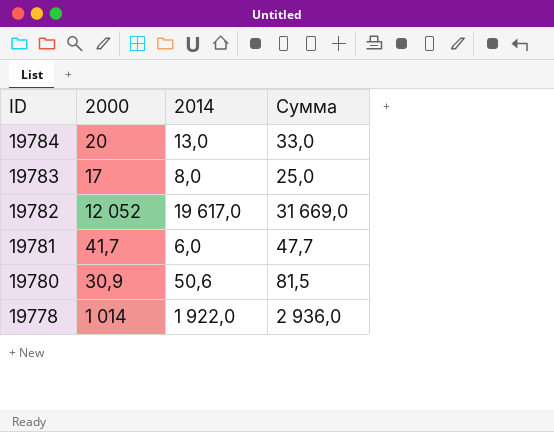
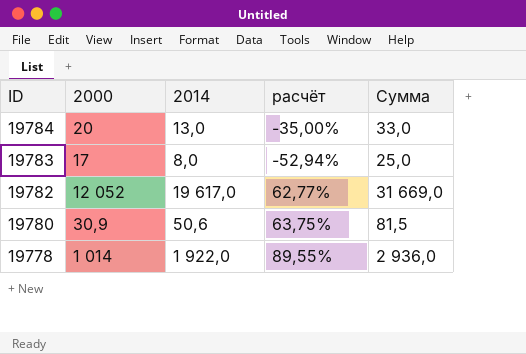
column расчёт | formula: none -> ([2014] - [2000]) / [2000]
row 19781: 41,7 | 6,0 | 47,7 -> none

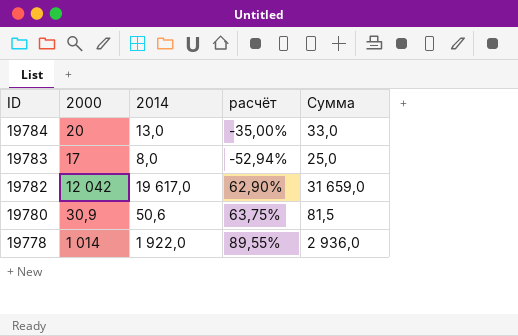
19782 | 2000: 12 052 -> 12 042
19782 | расчёт: 62,77% -> 62,90%
19782 | Сумма: 31 669,0 -> 31 659,0

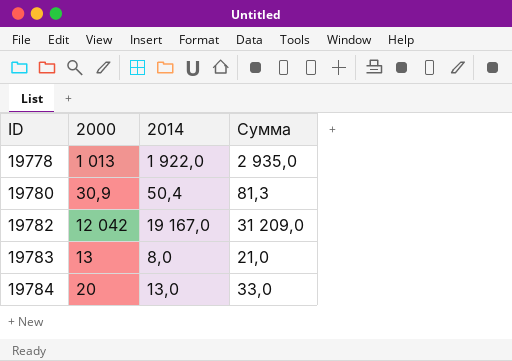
row order: ID descending -> ID ascending
column расчёт | formula: ([2014] - [2000]) / [2000] -> none
19778 | 2000: 1 014 -> 1 013
19778 | Сумма: 2 936,0 -> 2 935,0
19780 | 2014: 50,6 -> 50,4
19780 | Сумма: 81,5 -> 81,3
19782 | 2014: 19 617,0 -> 19 167,0
19782 | Сумма: 31 659,0 -> 31 209,0
19783 | 2000: 17 -> 13
19783 | Сумма: 25,0 -> 21,0

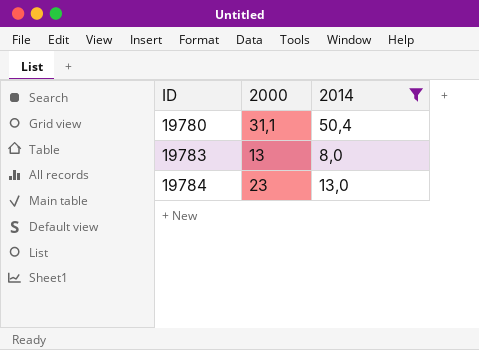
filter: none -> 2014 <= 50,4
column Сумма | formula: [2000] + [2014] -> none
19780 | 2000: 30,9 -> 31,1
19784 | 2000: 20 -> 23

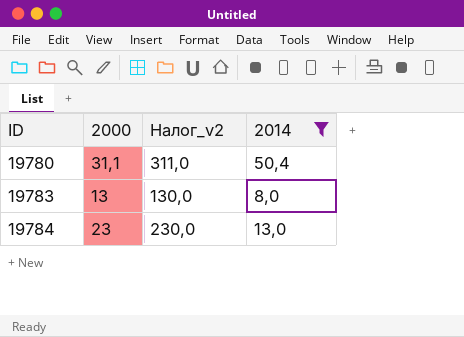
column Налог_v2 | formula: none -> [2000] * 10

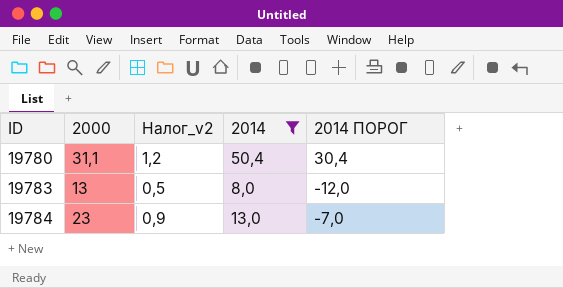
column Налог_v2 | formula: [2000] * 10 -> [2000] * 0,04
column 2014 ПОРОГ | formula: none -> [2014] - 20

